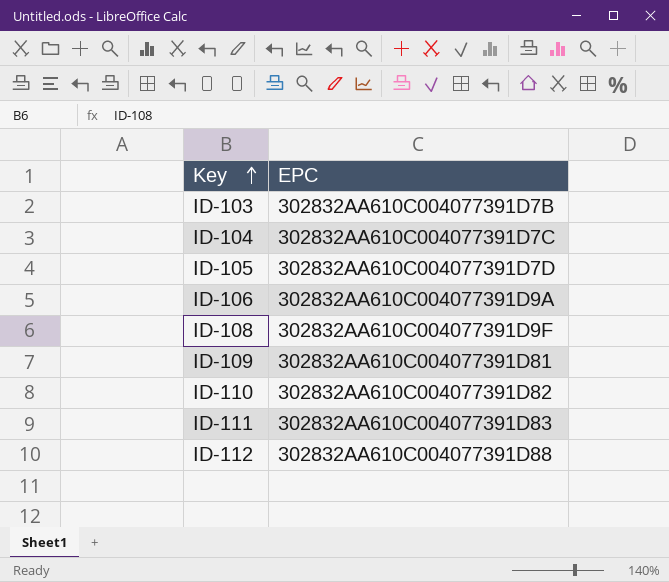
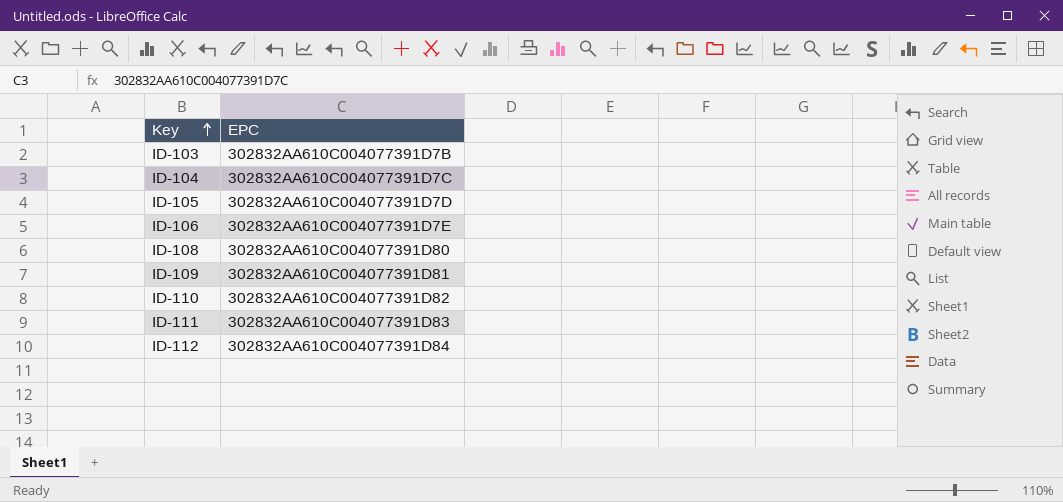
ID-106 | EPC: 302832AA610C004077391D9A -> 302832AA610C004077391D7E
ID-108 | EPC: 302832AA610C004077391D9F -> 302832AA610C004077391D80
ID-112 | EPC: 302832AA610C004077391D88 -> 302832AA610C004077391D84

